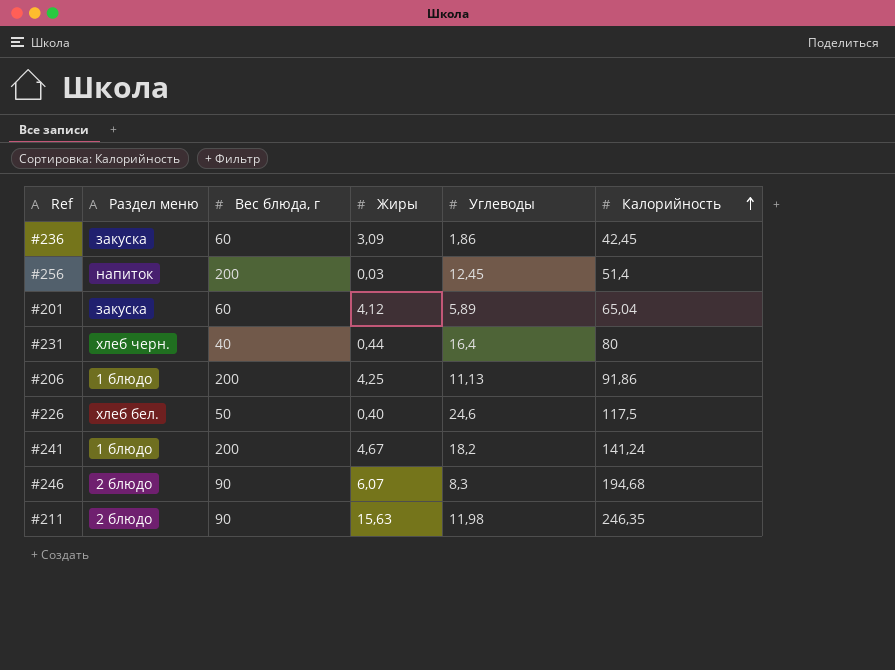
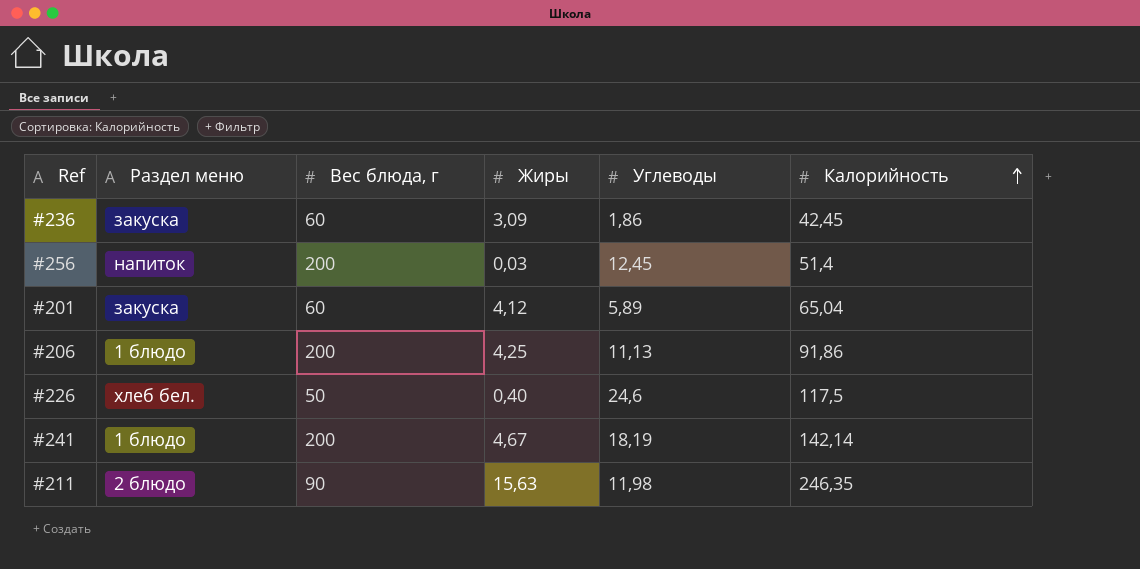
row #231: хлеб черн. | 40 | 0,44 | 16,4 | 80 -> none
row #246: 2 блюдо | 90 | 6,07 | 8,3 | 194,68 -> none
#241 | Углеводы: 18,2 -> 18,19
#241 | Калорийность: 141,24 -> 142,14

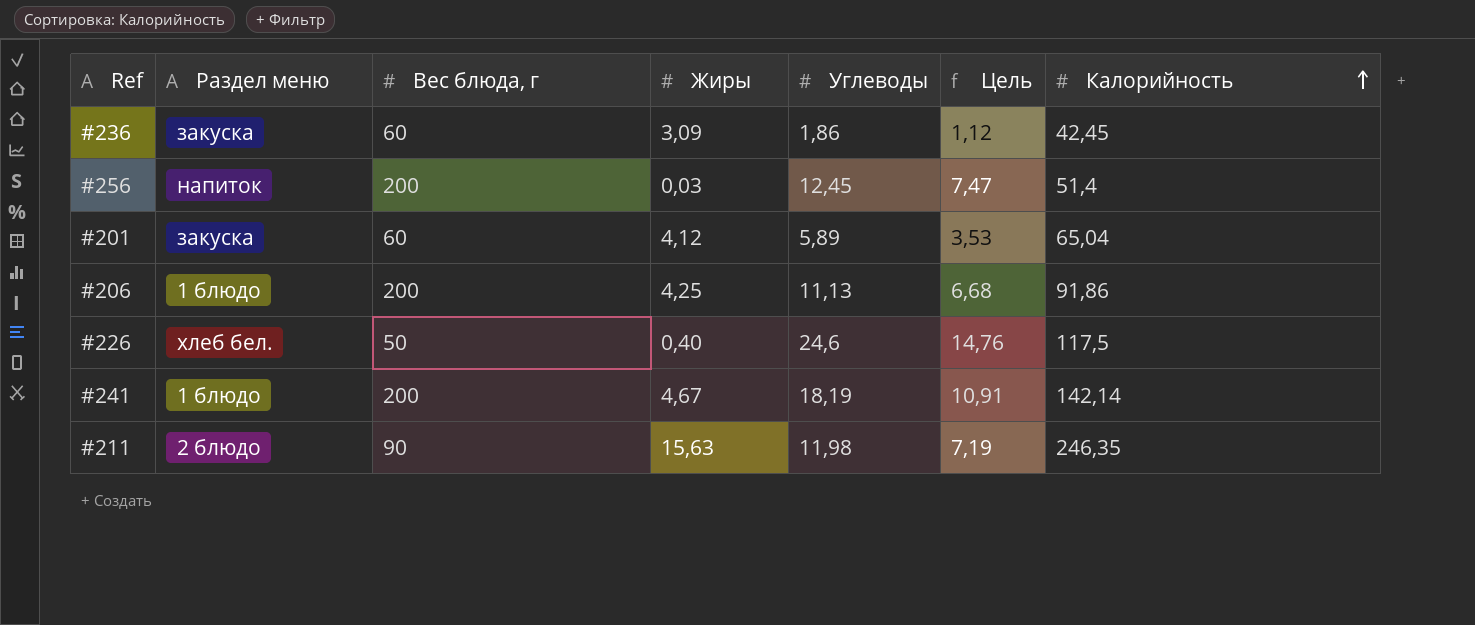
column Цель | formula: none -> [Углеводы] * 0,6

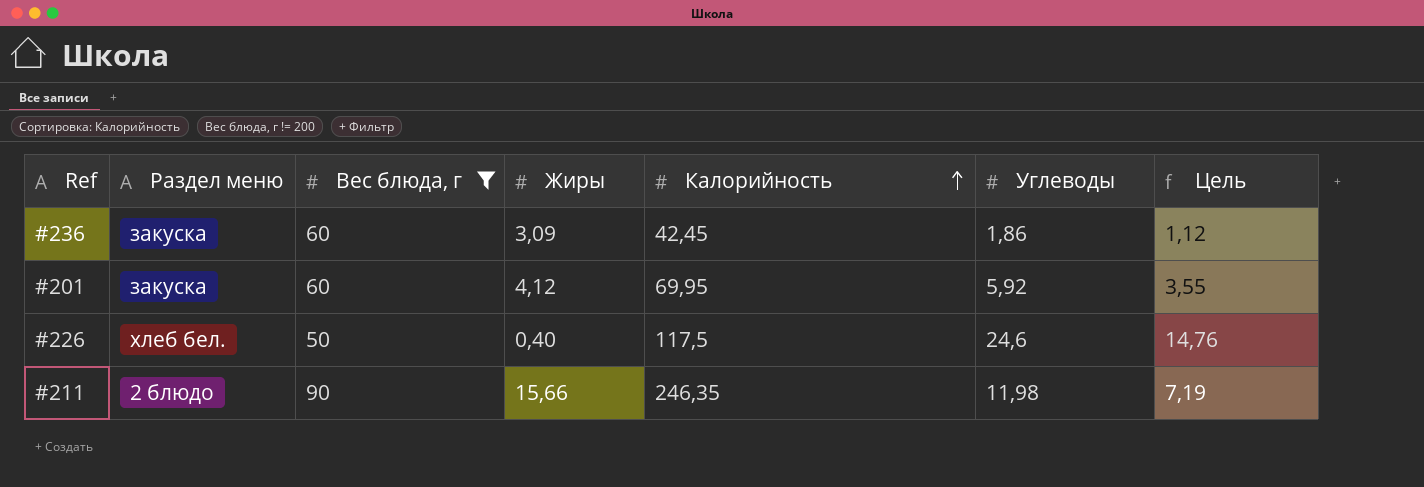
filter: none -> Вес блюда, г != 200
column Калорийность | position: 7 -> 5
#201 | Калорийность: 65,04 -> 69,95
#201 | Углеводы: 5,89 -> 5,92
#201 | Цель: 3,53 -> 3,55
#211 | Жиры: 15,63 -> 15,66

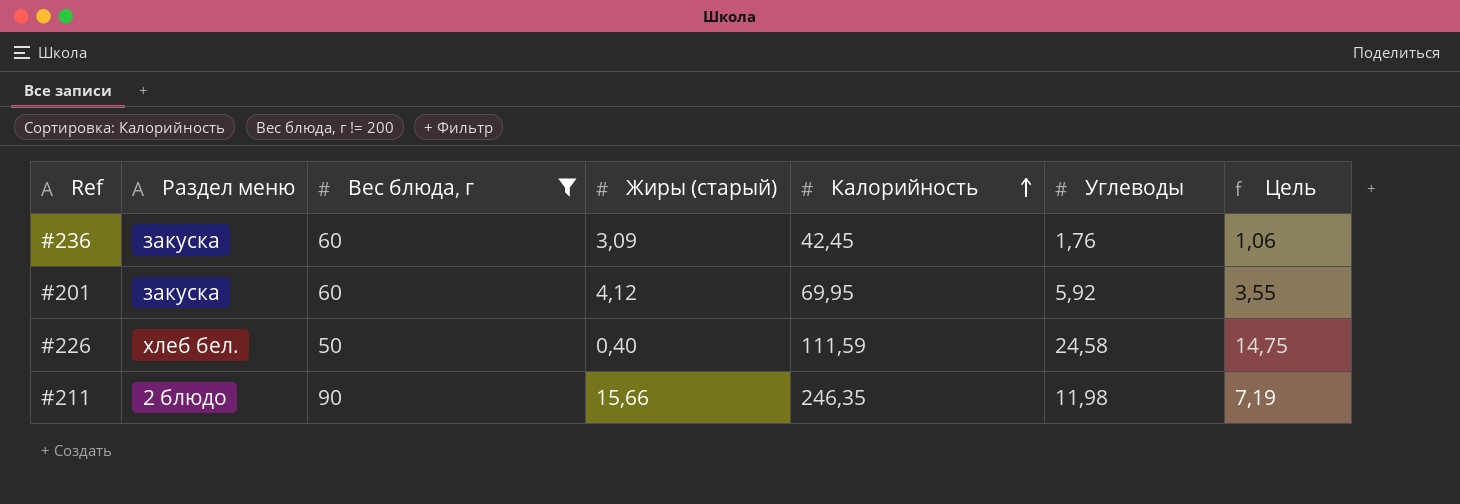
column name: Жиры -> Жиры (старый)
#236 | Углеводы: 1,86 -> 1,76
#236 | Цель: 1,12 -> 1,06
#226 | Калорийность: 117,5 -> 111,59
#226 | Углеводы: 24,6 -> 24,58
#226 | Цель: 14,76 -> 14,75

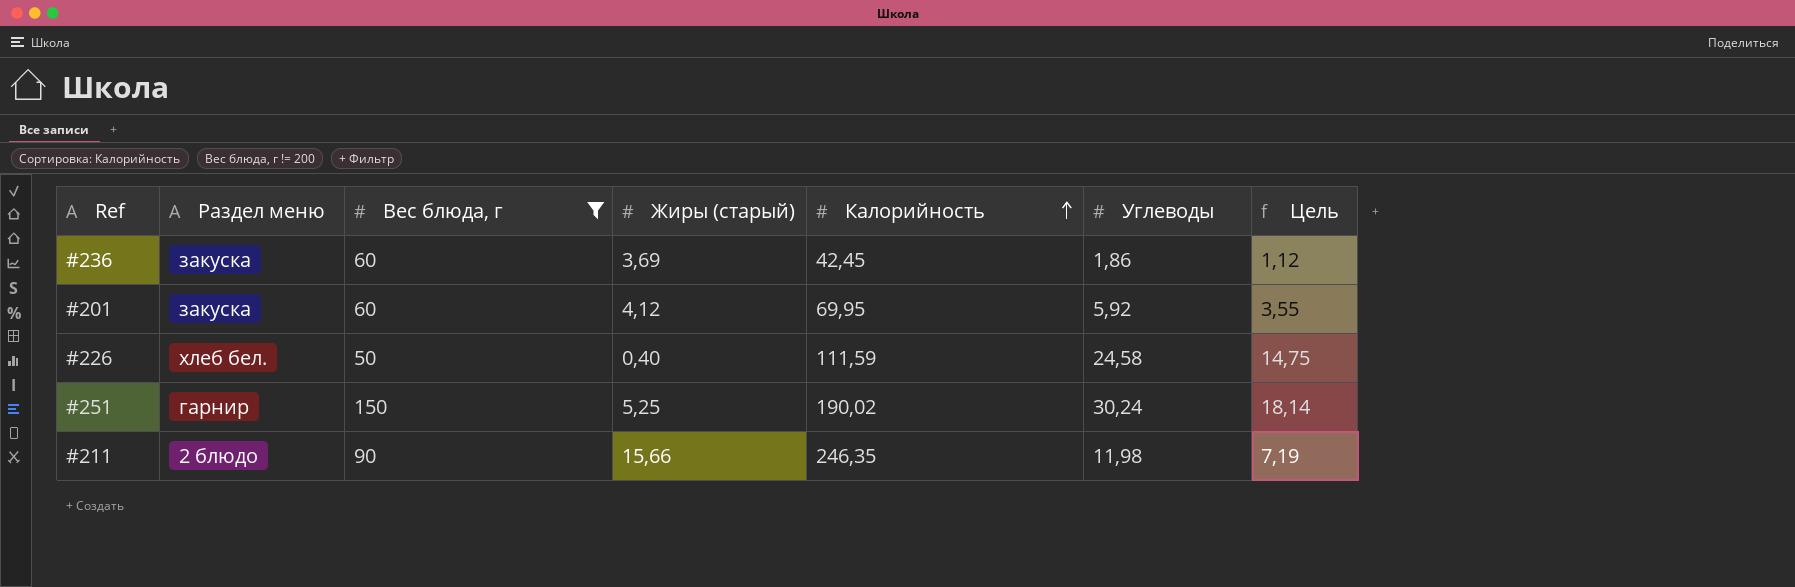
#236 | Жиры (старый): 3,09 -> 3,69
#236 | Углеводы: 1,76 -> 1,86
#236 | Цель: 1,06 -> 1,12
row #251: none -> гарнир | 150 | 5,25 | 190,02 | 30,24 | 18,14

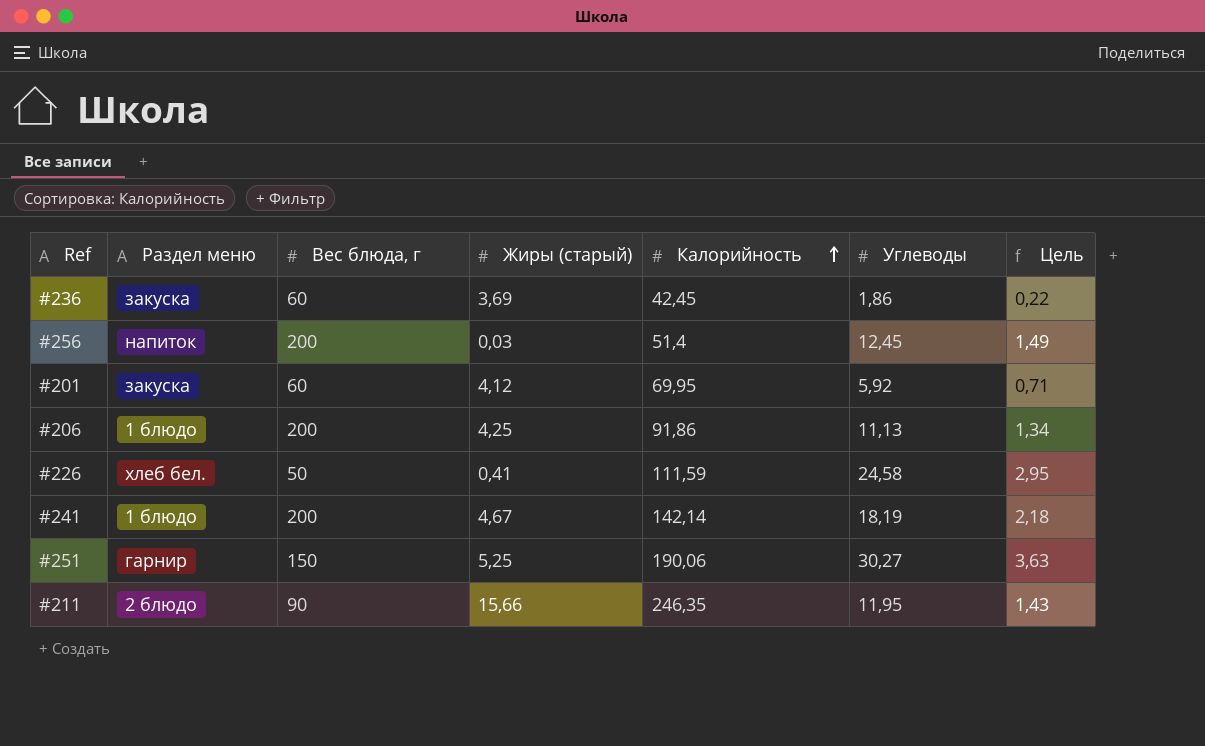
filter: Вес блюда, г != 200 -> none
column Цель | formula: [Углеводы] * 0,6 -> [Углеводы] * 0,12
#226 | Жиры (старый): 0,40 -> 0,41
#251 | Калорийность: 190,02 -> 190,06
#251 | Углеводы: 30,24 -> 30,27
#211 | Углеводы: 11,98 -> 11,95

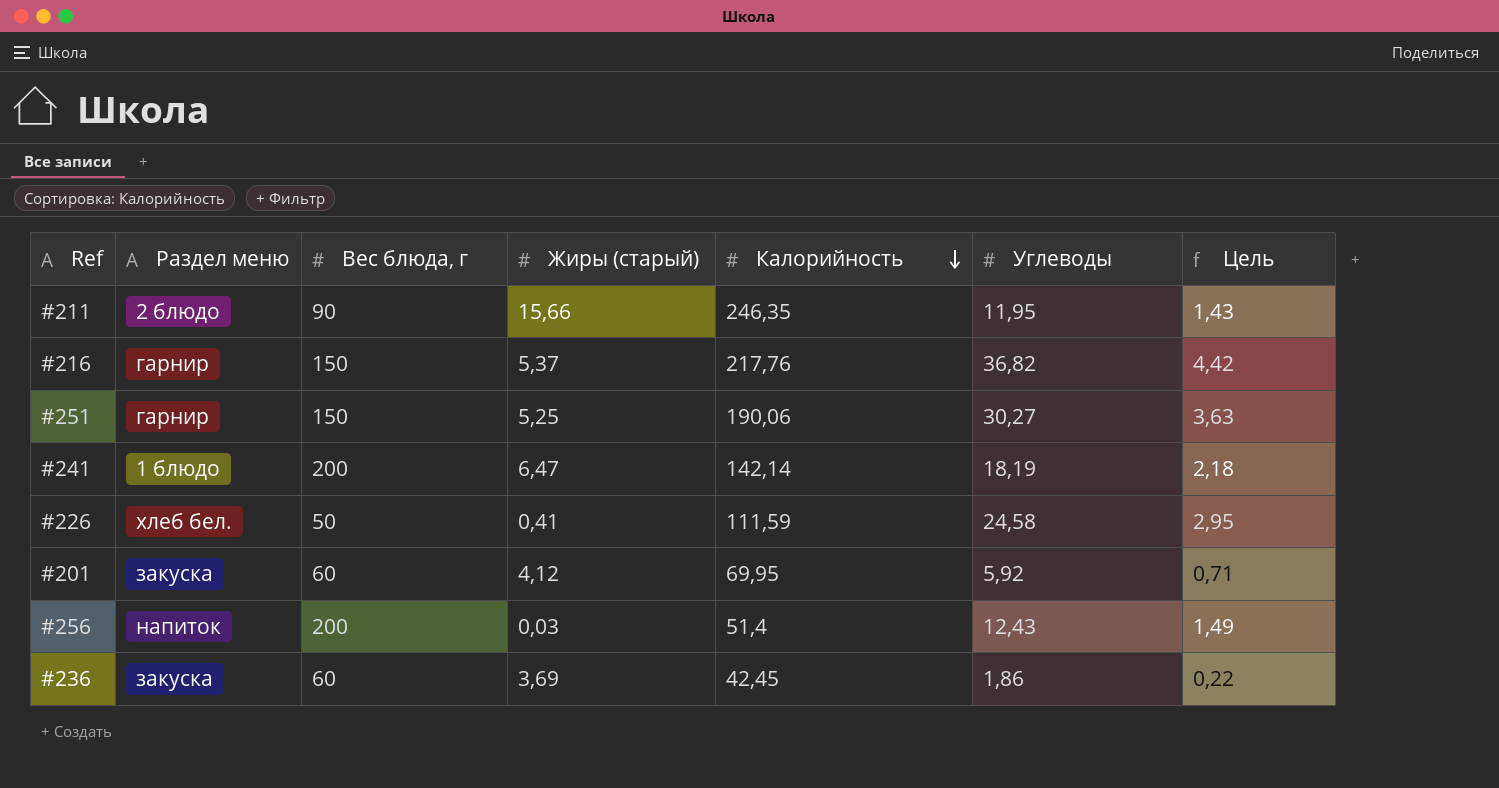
row order: Калорийность ascending -> Калорийность descending
row #206: 1 блюдо | 200 | 4,25 | 91,86 | 11,13 | 1,34 -> none
row #216: none -> гарнир | 150 | 5,37 | 217,76 | 36,82 | 4,42
#241 | Жиры (старый): 4,67 -> 6,47
#256 | Углеводы: 12,45 -> 12,43

